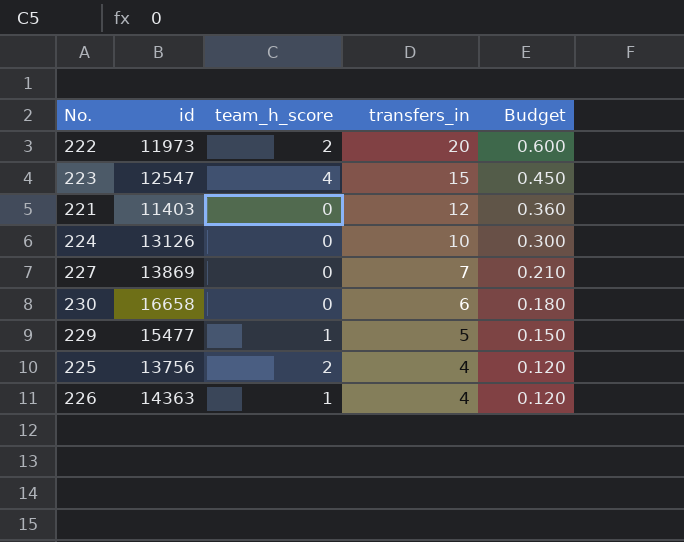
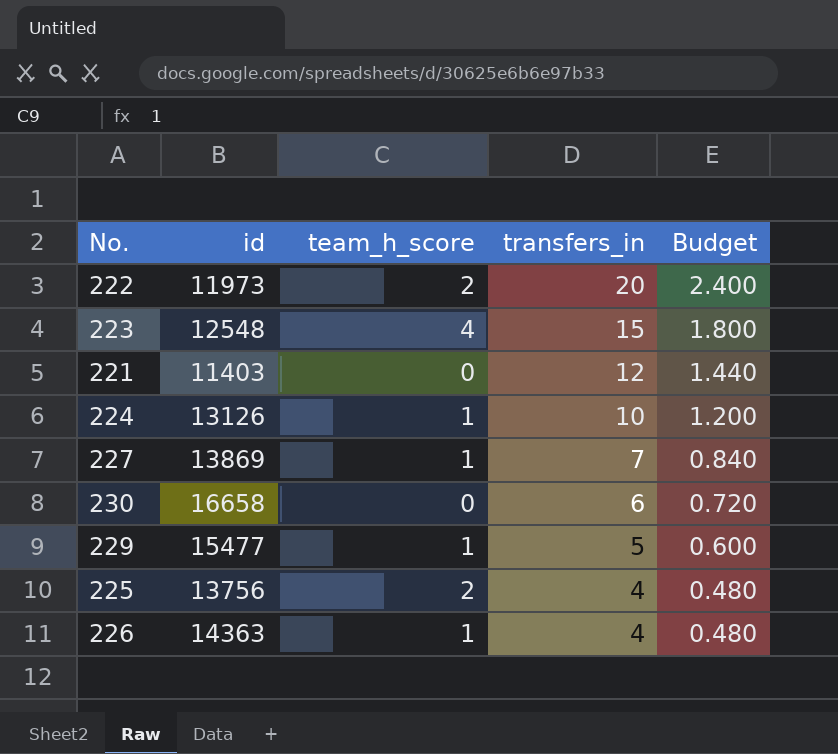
column Budget | formula: [transfers_in] * 0.03 -> [transfers_in] * 0.12
223 | id: 12547 -> 12548
224 | team_h_score: 0 -> 1
227 | team_h_score: 0 -> 1

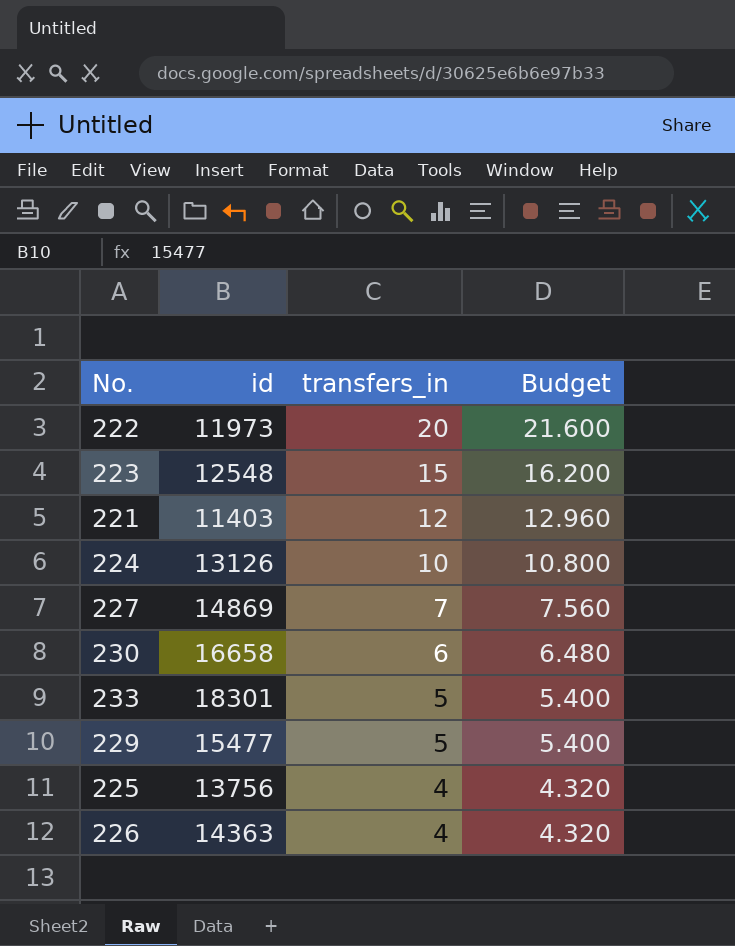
column team_h_score | position: 3 -> none
column Budget | formula: [transfers_in] * 0.12 -> [transfers_in] * 1.08
227 | id: 13869 -> 14869
row 233: none -> 18301 | 5 | 5.400

